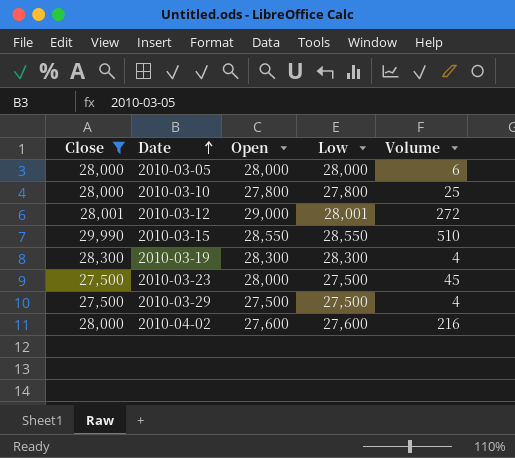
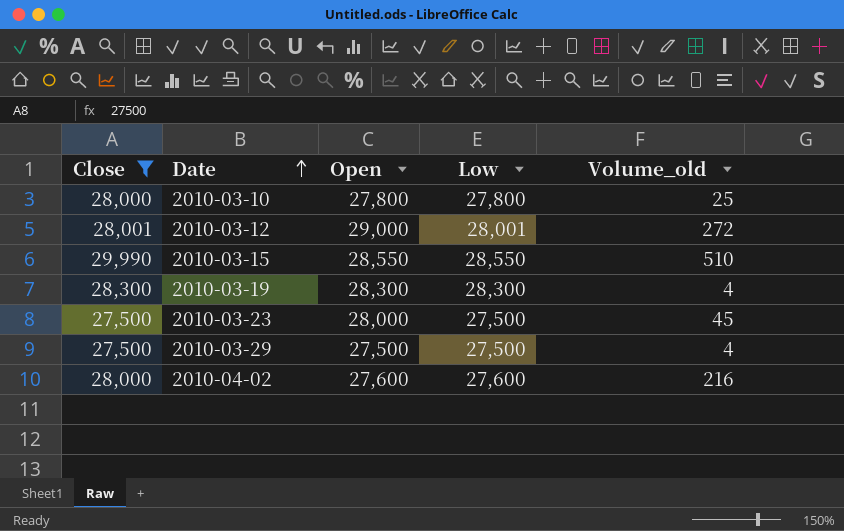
column name: Volume -> Volume_old
row 2010-03-05: 28,000 | 28,000 | 28,000 | 6 -> none

